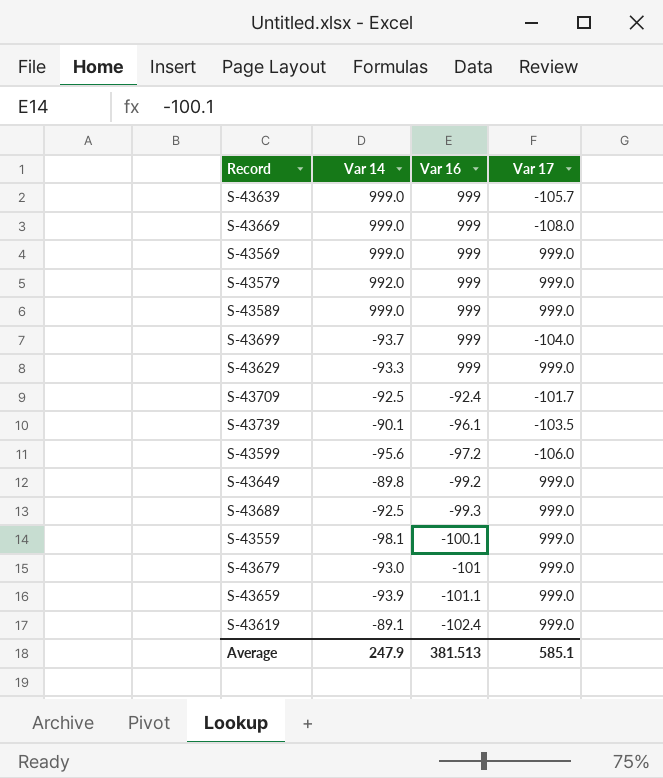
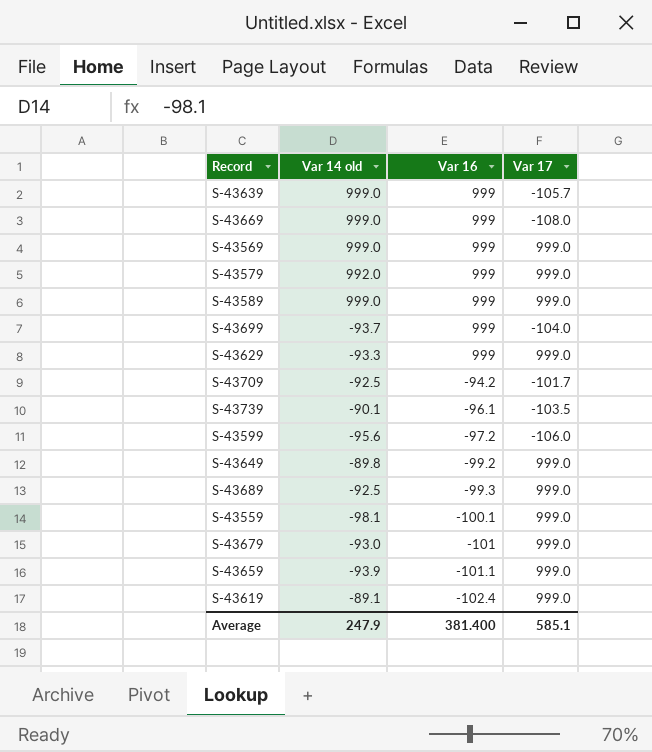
column name: Var 14 -> Var 14 old
S-43709 | Var 16: -92.4 -> -94.2
Average | Var 16: 381.513 -> 381.400

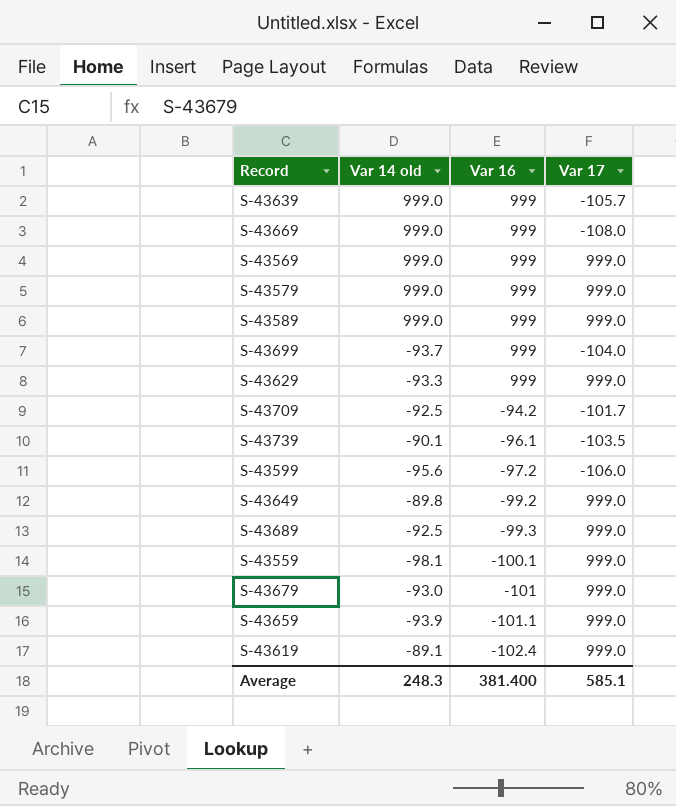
S-43579 | Var 14 old: 992.0 -> 999.0
Average | Var 14 old: 247.9 -> 248.3

